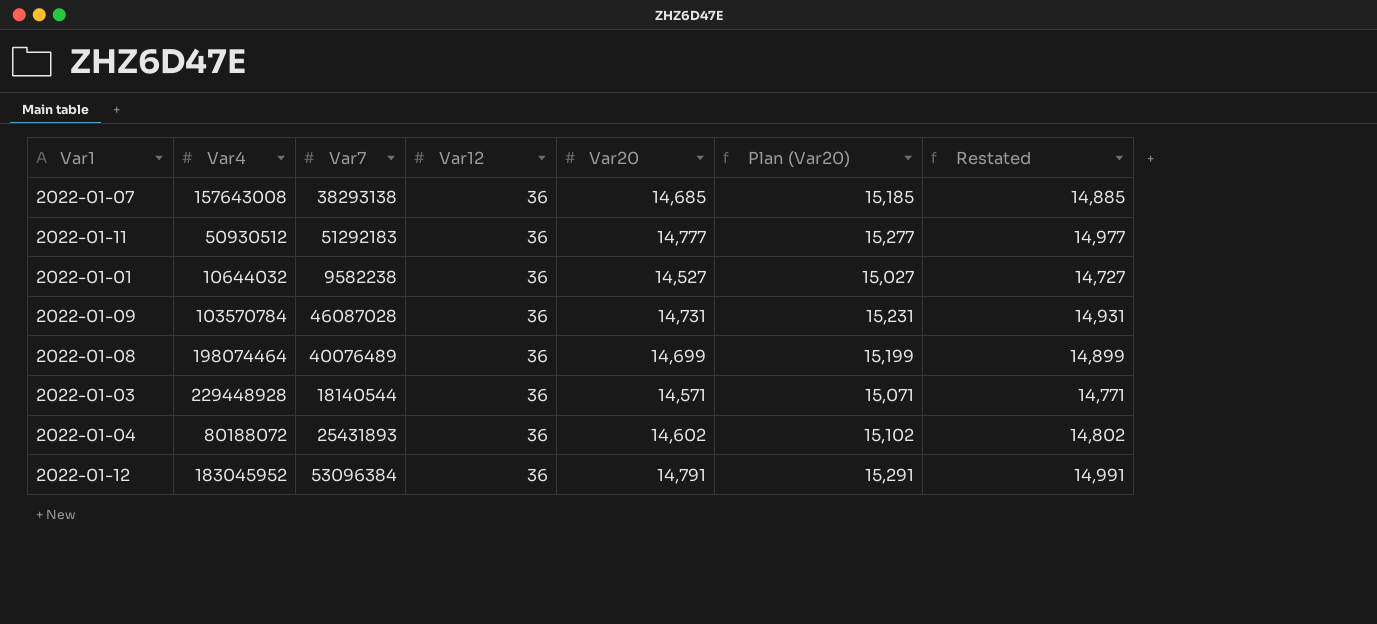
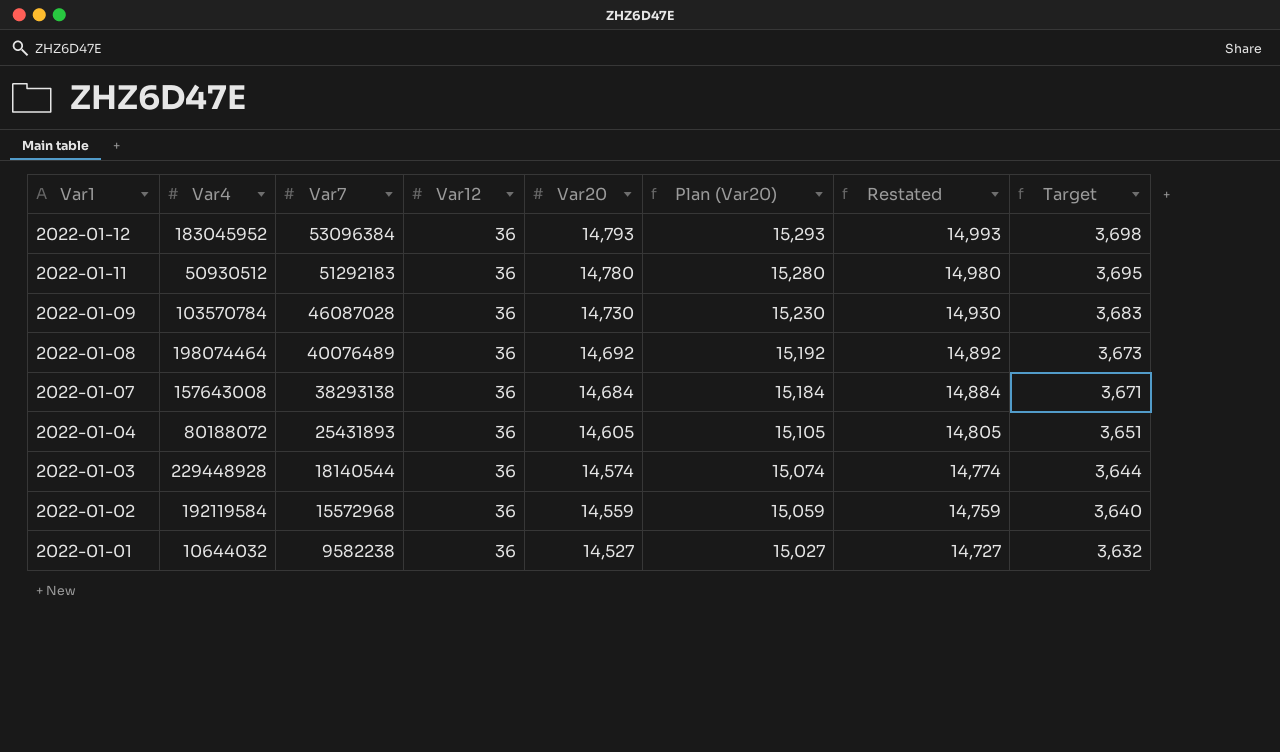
row order: none -> Var1 descending
column Target | formula: none -> [Var20] * 0.25
2022-01-12 | Var20: 14,791 -> 14,793
2022-01-12 | Plan (Var20): 15,291 -> 15,293
2022-01-12 | Restated: 14,991 -> 14,993
2022-01-11 | Var20: 14,777 -> 14,780
2022-01-11 | Plan (Var20): 15,277 -> 15,280
2022-01-11 | Restated: 14,977 -> 14,980
2022-01-09 | Var20: 14,731 -> 14,730
2022-01-09 | Plan (Var20): 15,231 -> 15,230
2022-01-09 | Restated: 14,931 -> 14,930
2022-01-08 | Var20: 14,699 -> 14,692
2022-01-08 | Plan (Var20): 15,199 -> 15,192
2022-01-08 | Restated: 14,899 -> 14,892
2022-01-07 | Var20: 14,685 -> 14,684
2022-01-07 | Plan (Var20): 15,185 -> 15,184
2022-01-07 | Restated: 14,885 -> 14,884
2022-01-04 | Var20: 14,602 -> 14,605
2022-01-04 | Plan (Var20): 15,102 -> 15,105
2022-01-04 | Restated: 14,802 -> 14,805
2022-01-03 | Var20: 14,571 -> 14,574
2022-01-03 | Plan (Var20): 15,071 -> 15,074
2022-01-03 | Restated: 14,771 -> 14,774
row 2022-01-02: none -> 192119584 | 15572968 | 36 | 14,559 | 15,059 | 14,759 | 3,640

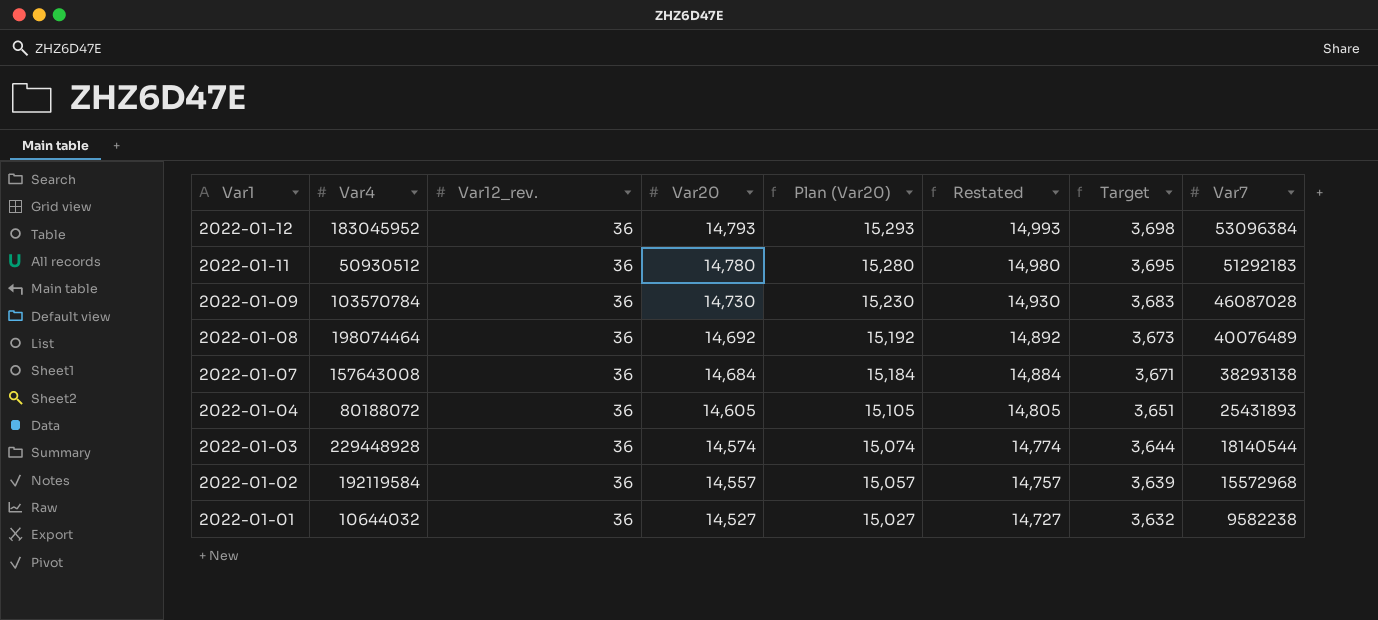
column name: Var12 -> Var12_rev.
column Var7 | position: 3 -> 8
2022-01-02 | Var20: 14,559 -> 14,557
2022-01-02 | Plan (Var20): 15,059 -> 15,057
2022-01-02 | Restated: 14,759 -> 14,757
2022-01-02 | Target: 3,640 -> 3,639

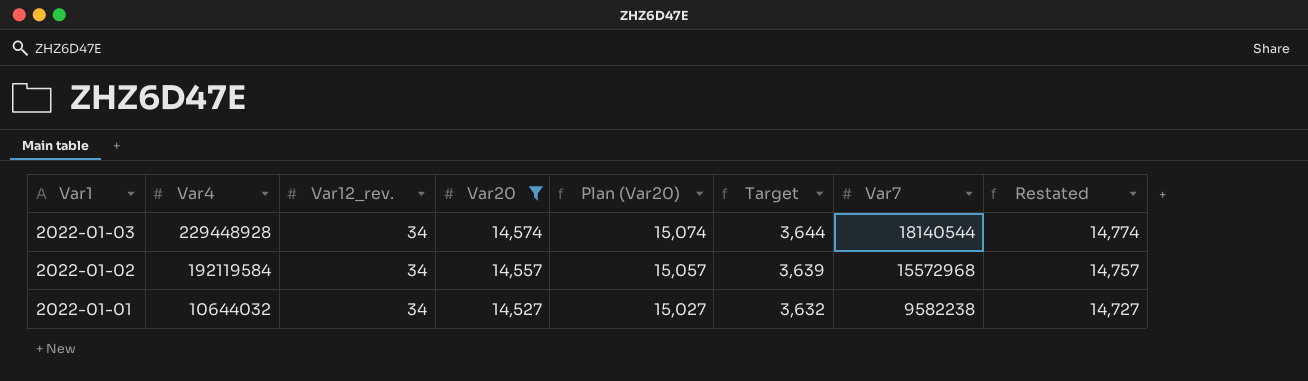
filter: none -> Var20 <= 14,574
column Restated | position: 6 -> 8
2022-01-03 | Var12_rev.: 36 -> 34
2022-01-02 | Var12_rev.: 36 -> 34
2022-01-01 | Var12_rev.: 36 -> 34

